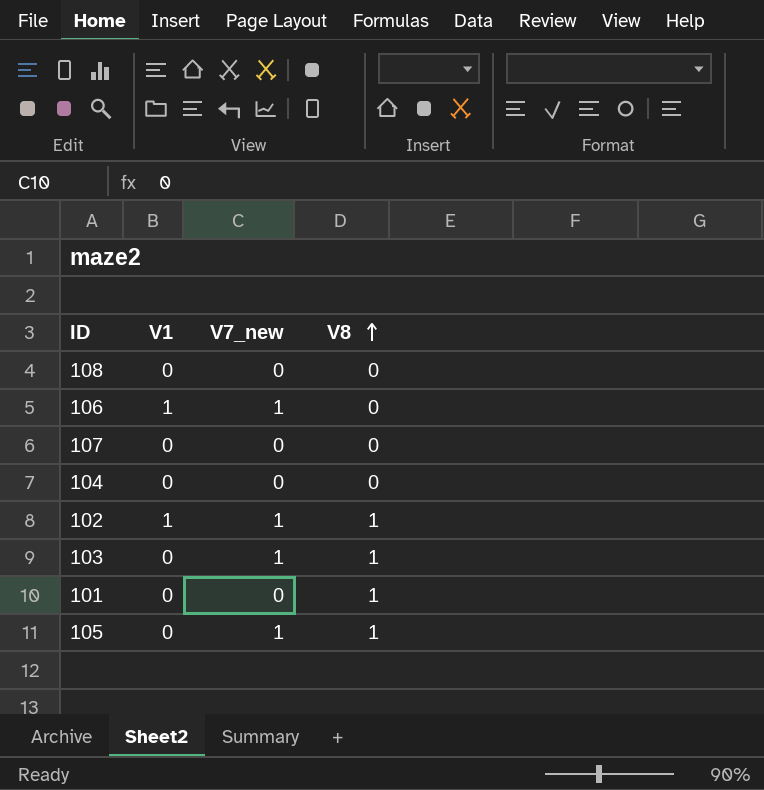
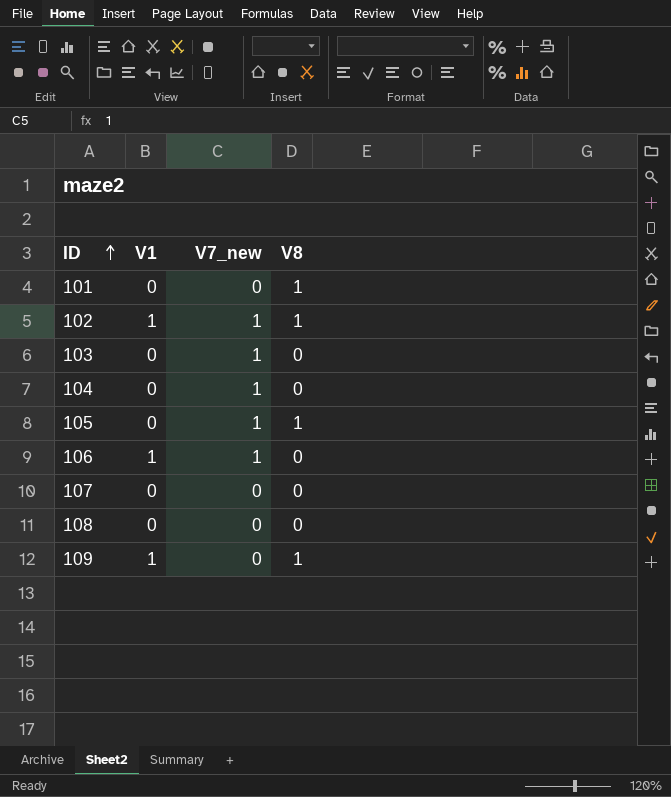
row order: V8 ascending -> ID ascending
103 | V8: 1 -> 0
104 | V7_new: 0 -> 1
row 109: none -> 1 | 0 | 1

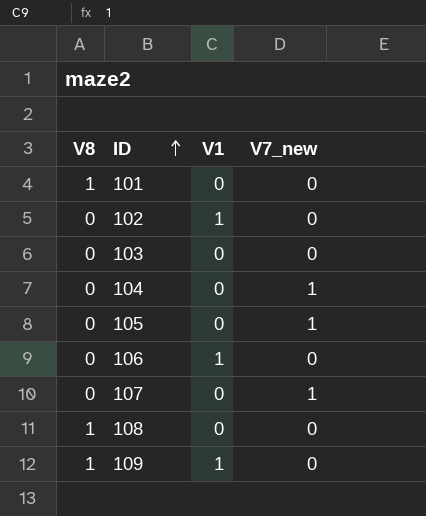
column V8 | position: 4 -> 1
102 | V8: 1 -> 0
102 | V7_new: 1 -> 0
103 | V7_new: 1 -> 0
105 | V8: 1 -> 0
106 | V7_new: 1 -> 0
107 | V7_new: 0 -> 1
108 | V8: 0 -> 1

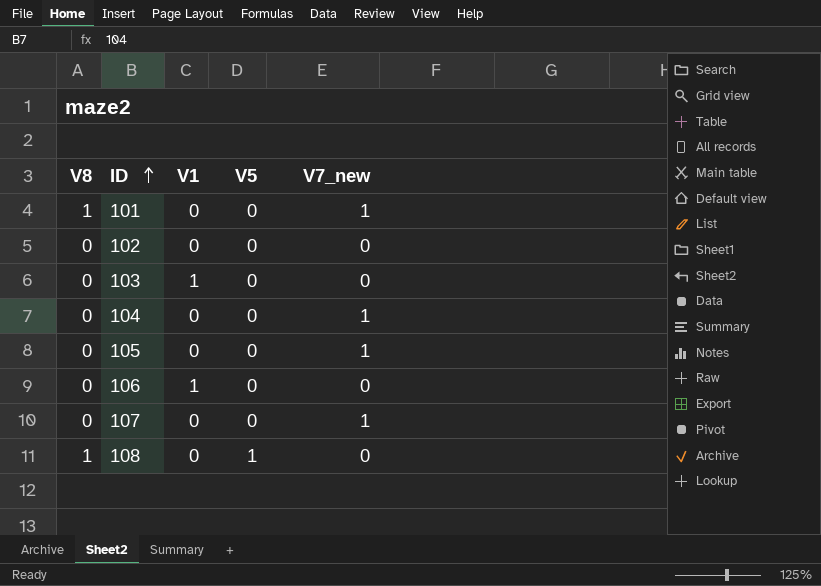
column V5 | position: none -> 4
row 109: 1 | 1 | 0 -> none
101 | V7_new: 0 -> 1
102 | V1: 1 -> 0
103 | V1: 0 -> 1

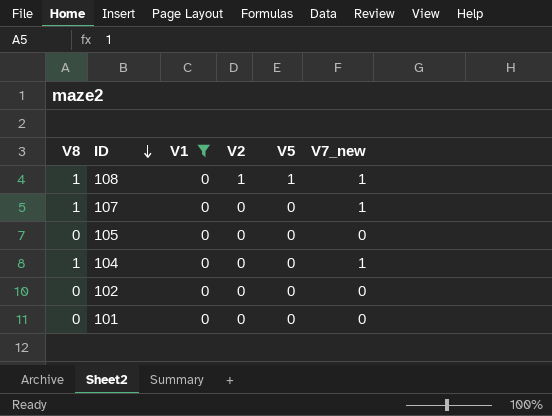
filter: none -> V1 = 0
row order: ID ascending -> ID descending
column V2 | position: none -> 4
108 | V7_new: 0 -> 1
107 | V8: 0 -> 1
105 | V7_new: 1 -> 0
104 | V8: 0 -> 1
101 | V8: 1 -> 0
101 | V7_new: 1 -> 0

